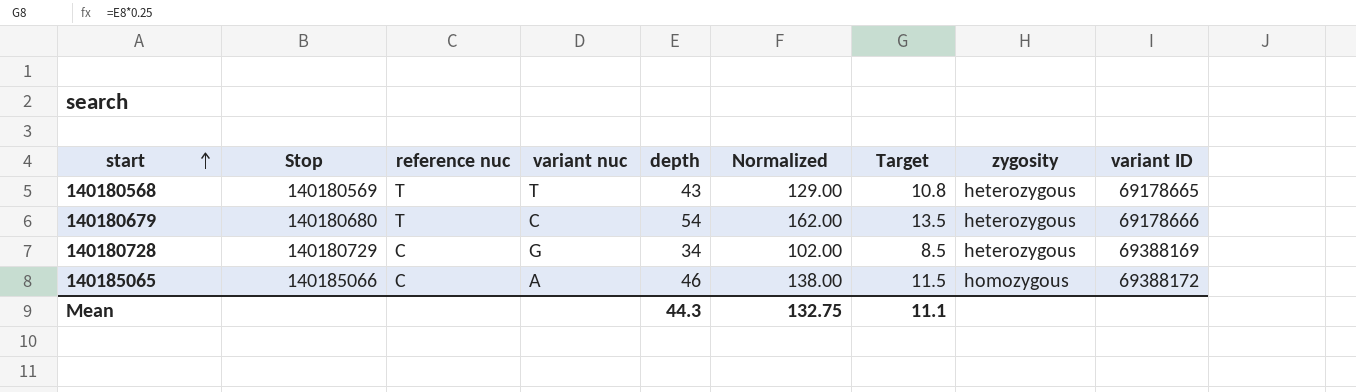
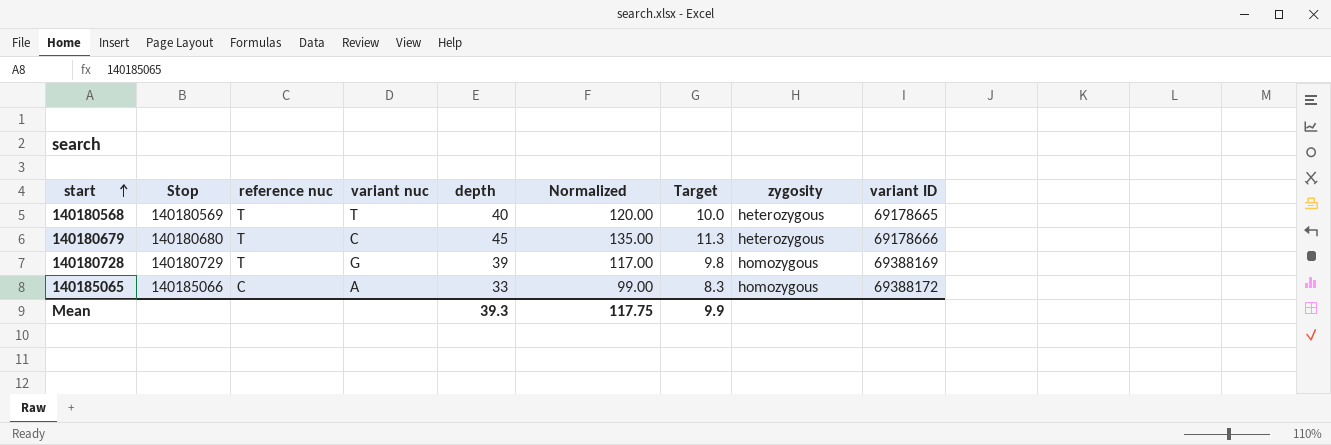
140180568 | depth: 43 -> 40
140180568 | Normalized: 129.00 -> 120.00
140180568 | Target: 10.8 -> 10.0
140180679 | depth: 54 -> 45
140180679 | Normalized: 162.00 -> 135.00
140180679 | Target: 13.5 -> 11.3
140180728 | reference nuc: C -> T
140180728 | depth: 34 -> 39
140180728 | Normalized: 102.00 -> 117.00
140180728 | Target: 8.5 -> 9.8
140180728 | zygosity: heterozygous -> homozygous
140185065 | depth: 46 -> 33
140185065 | Normalized: 138.00 -> 99.00
140185065 | Target: 11.5 -> 8.3
Mean | depth: 44.3 -> 39.3
Mean | Normalized: 132.75 -> 117.75
Mean | Target: 11.1 -> 9.9

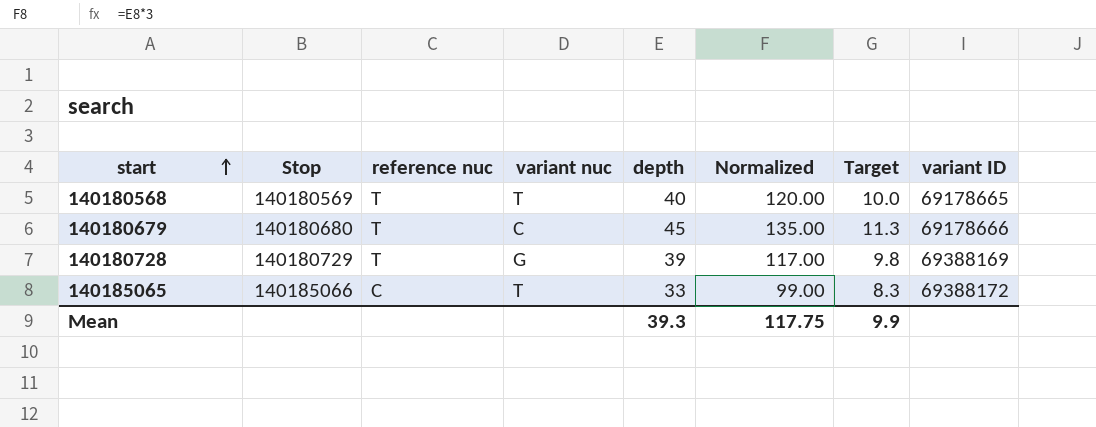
column zygosity | position: 8 -> none
140185065 | variant nuc: A -> T

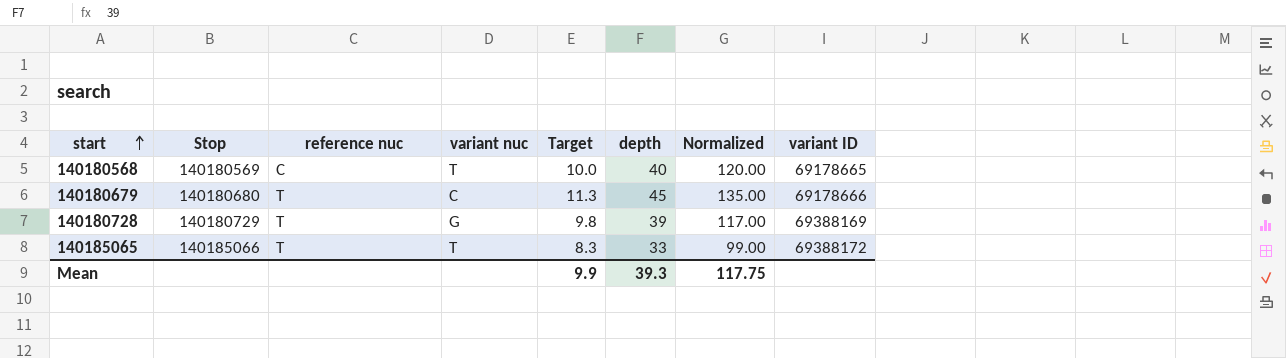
column Target | position: 7 -> 5
140180568 | reference nuc: T -> C
140185065 | reference nuc: C -> T

